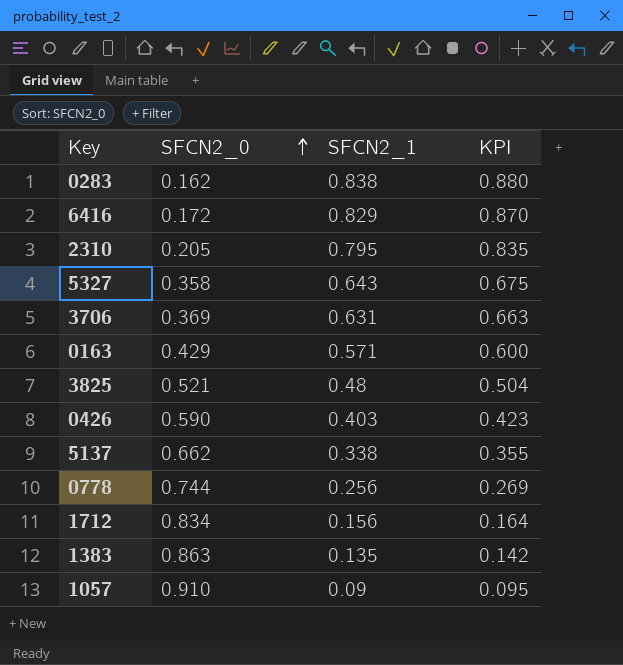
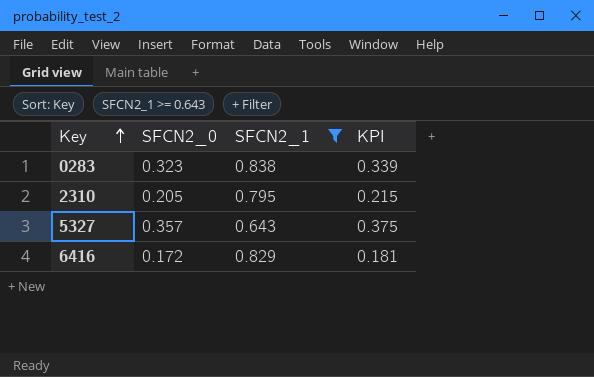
filter: none -> SFCN2_1 >= 0.643
row order: SFCN2_0 ascending -> Key ascending
column KPI | formula: [SFCN2_1] * 1.05 -> [SFCN2_0] * 1.05
0283 | SFCN2_0: 0.162 -> 0.323
5327 | SFCN2_0: 0.358 -> 0.357

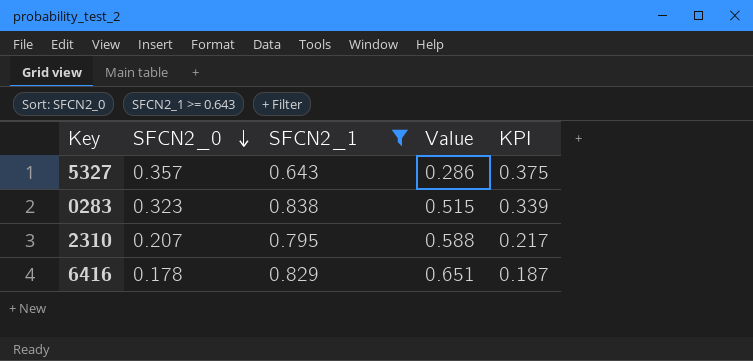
row order: Key ascending -> SFCN2_0 descending
column Value | formula: none -> [SFCN2_1] - [SFCN2_0]
2310 | SFCN2_0: 0.205 -> 0.207
2310 | KPI: 0.215 -> 0.217
6416 | SFCN2_0: 0.172 -> 0.178
6416 | KPI: 0.181 -> 0.187

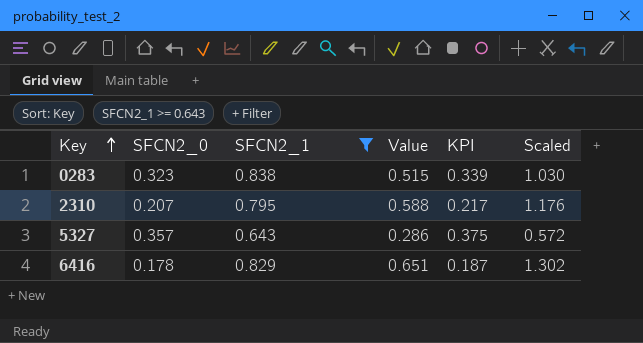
row order: SFCN2_0 descending -> Key ascending
column Scaled | formula: none -> [Value] * 2

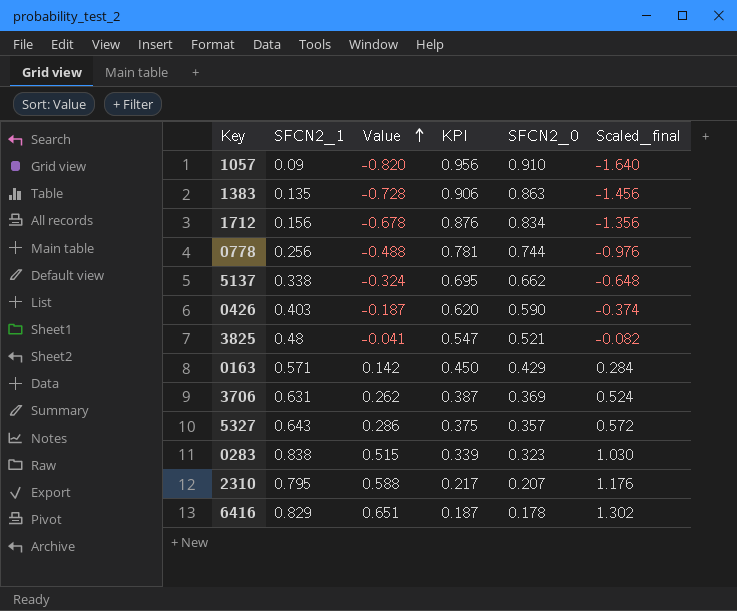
filter: SFCN2_1 >= 0.643 -> none
row order: Key ascending -> Value ascending
column SFCN2_0 | position: 2 -> 5
column name: Scaled -> Scaled_final

